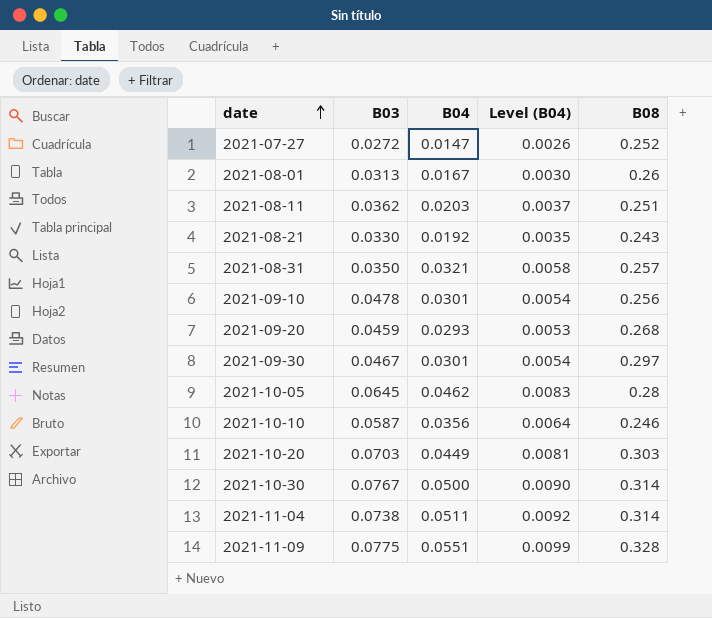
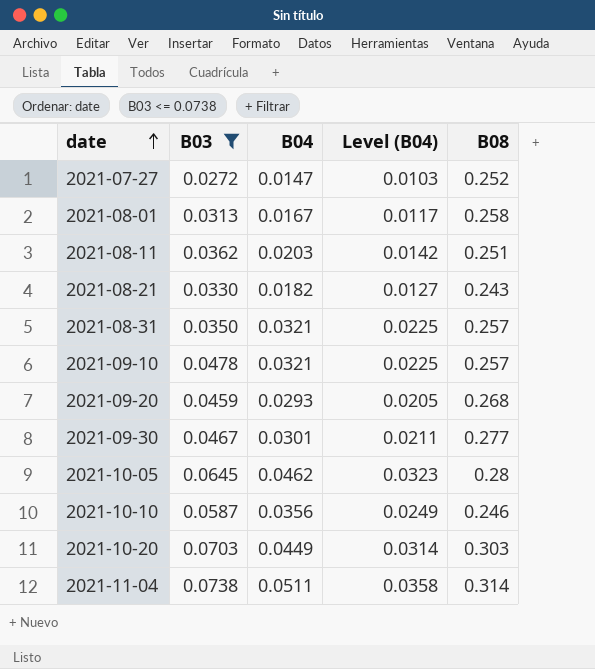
filter: none -> B03 <= 0.0738
column Level (B04) | formula: [B04] * 0.18 -> [B04] * 0.7
2021-08-01 | B08: 0.26 -> 0.258
2021-08-21 | B04: 0.0192 -> 0.0182
2021-09-10 | B04: 0.0301 -> 0.0321
2021-09-10 | B08: 0.256 -> 0.257
2021-09-30 | B08: 0.297 -> 0.277

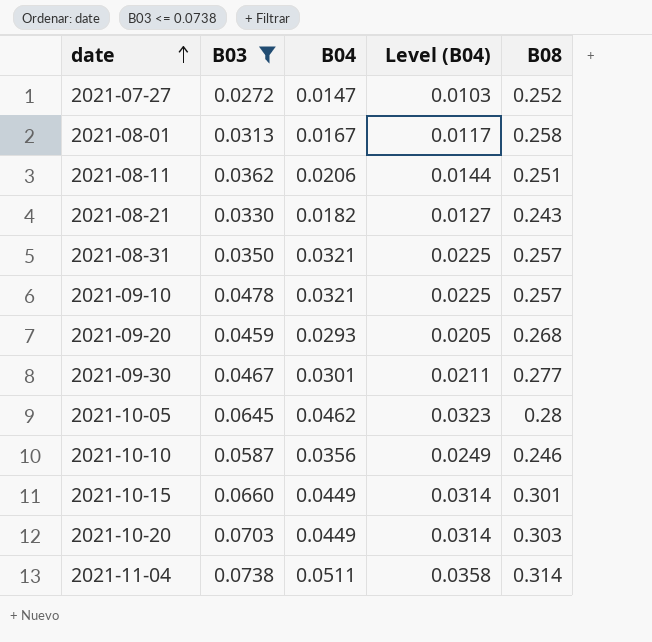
2021-08-11 | B04: 0.0203 -> 0.0206
2021-08-11 | Level (B04): 0.0142 -> 0.0144
row 2021-10-15: none -> 0.0660 | 0.0449 | 0.0314 | 0.301

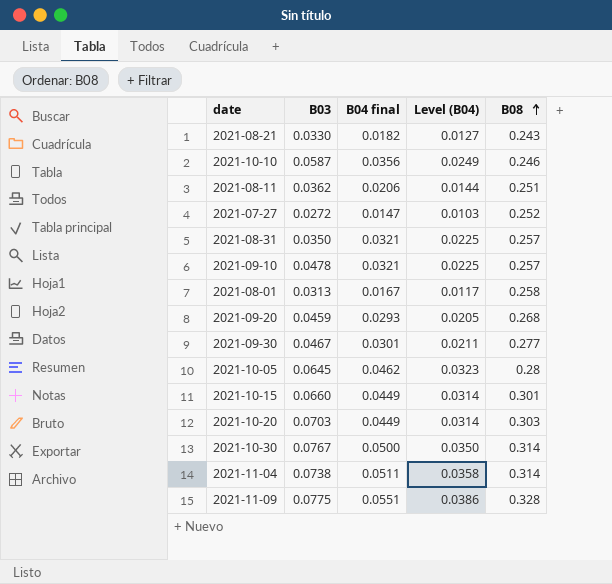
filter: B03 <= 0.0738 -> none
row order: date ascending -> B08 ascending
column name: B04 -> B04 final

